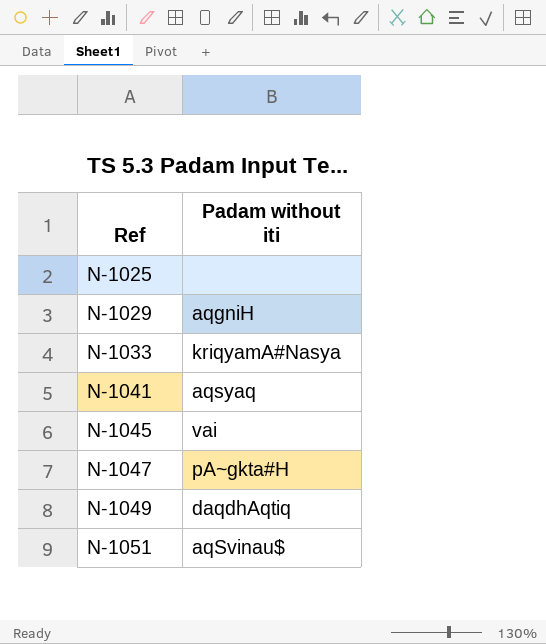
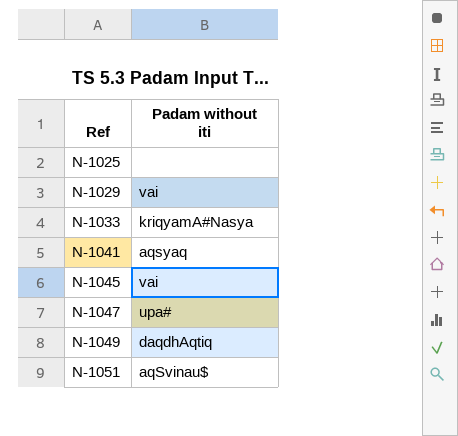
N-1029 | Padam without iti: aqgniH -> vai
N-1047 | Padam without iti: pA~gkta#H -> upa#

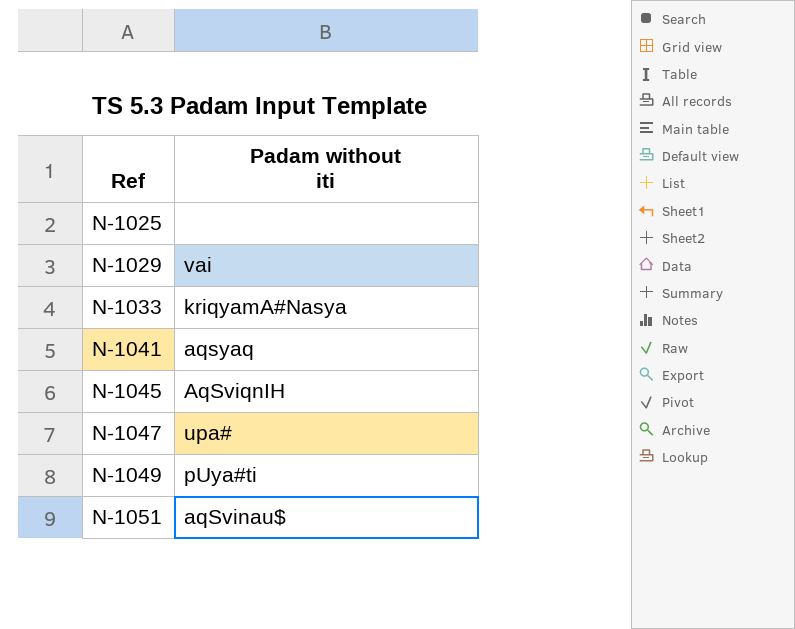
N-1045 | Padam without iti: vai -> AqSviqnIH
N-1049 | Padam without iti: daqdhAqtiq -> pUya#ti

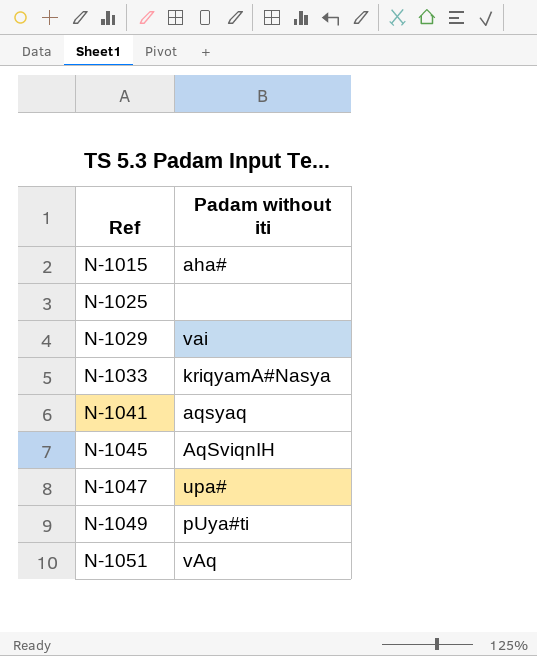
row N-1015: none -> aha#
N-1051 | Padam without iti: aqSvinau$ -> vAq

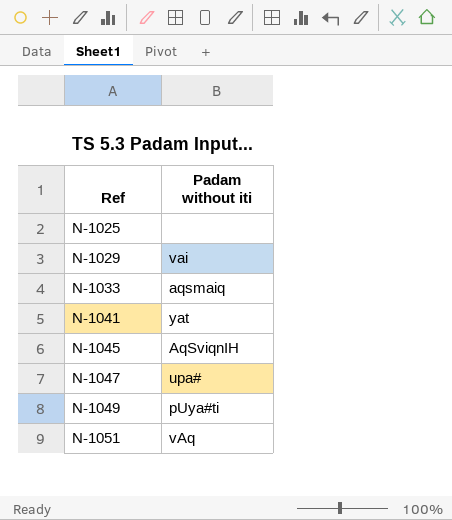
row N-1015: aha# -> none
N-1033 | Padam without iti: kriqyamA#Nasya -> aqsmaiq
N-1041 | Padam without iti: aqsyaq -> yat

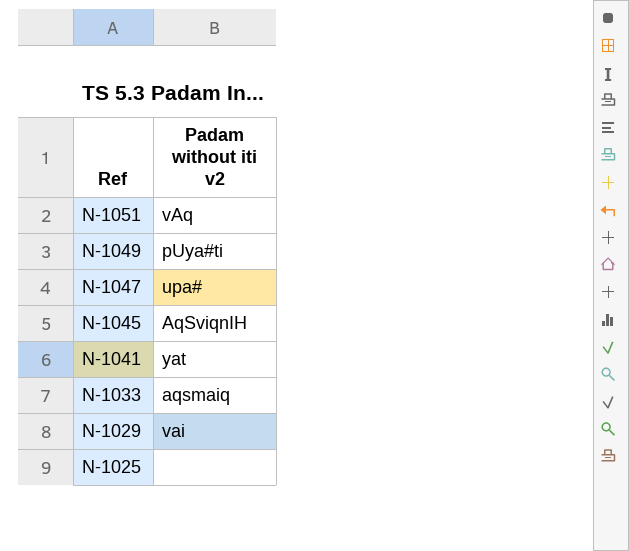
row order: Ref ascending -> Ref descending
column name: Padam without iti -> Padam without iti v2

